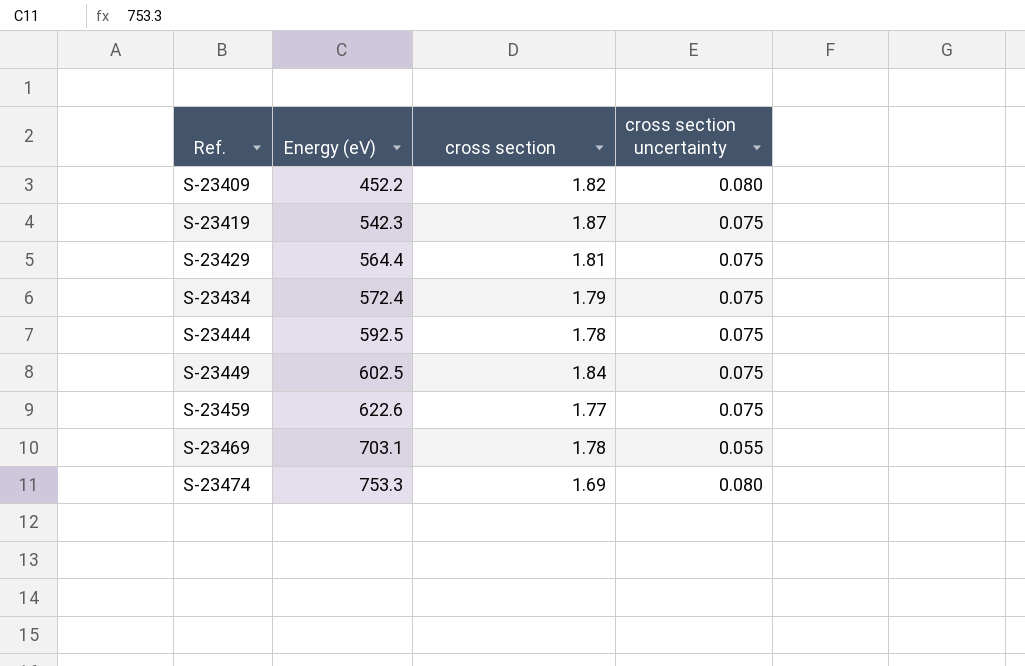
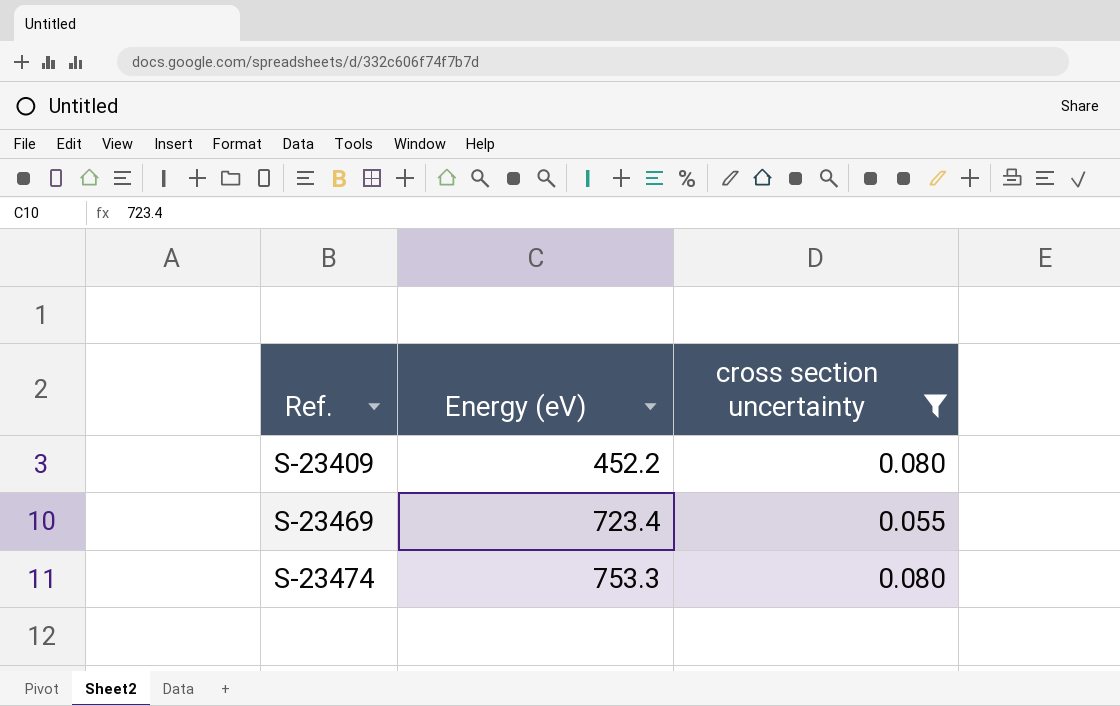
filter: none -> cross section uncertainty != 0.075
column cross section | position: 3 -> none
S-23469 | Energy (eV): 703.1 -> 723.4

